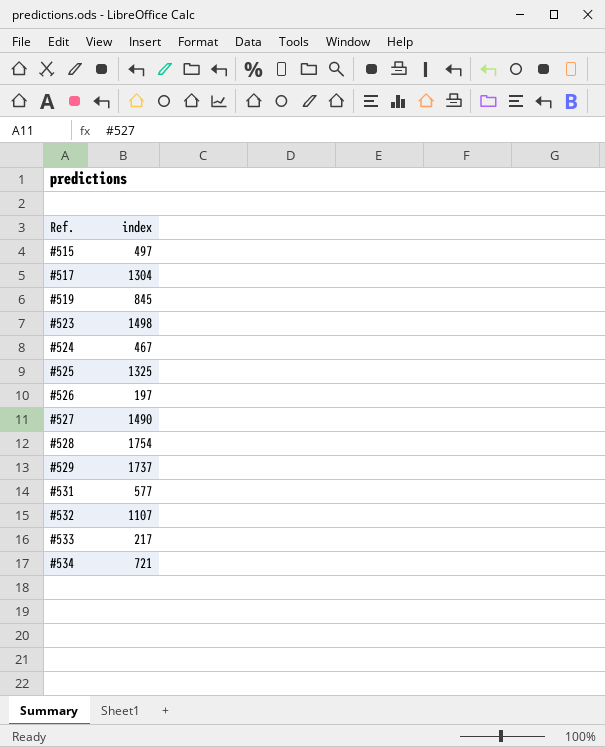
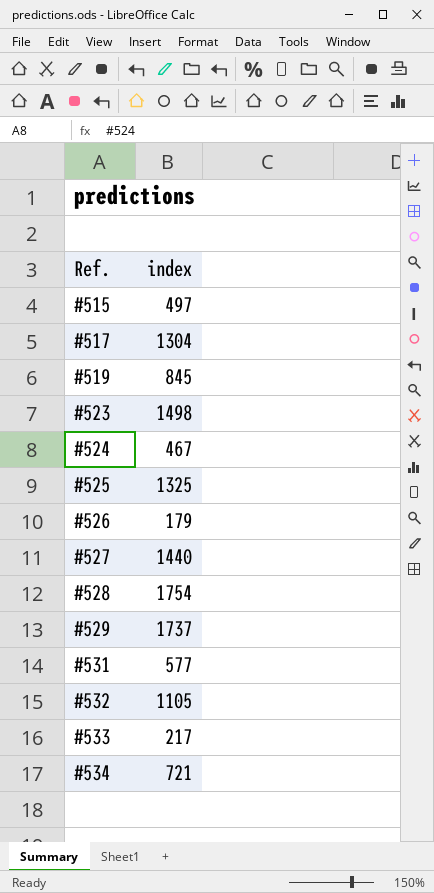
#526 | index: 197 -> 179
#527 | index: 1490 -> 1440
#532 | index: 1107 -> 1105

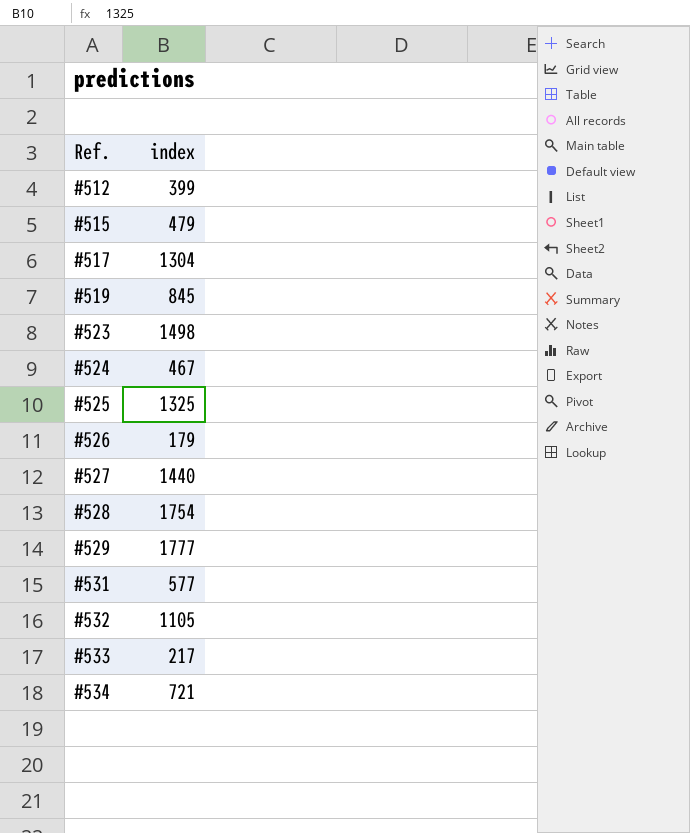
row #512: none -> 399
#515 | index: 497 -> 479
#529 | index: 1737 -> 1777

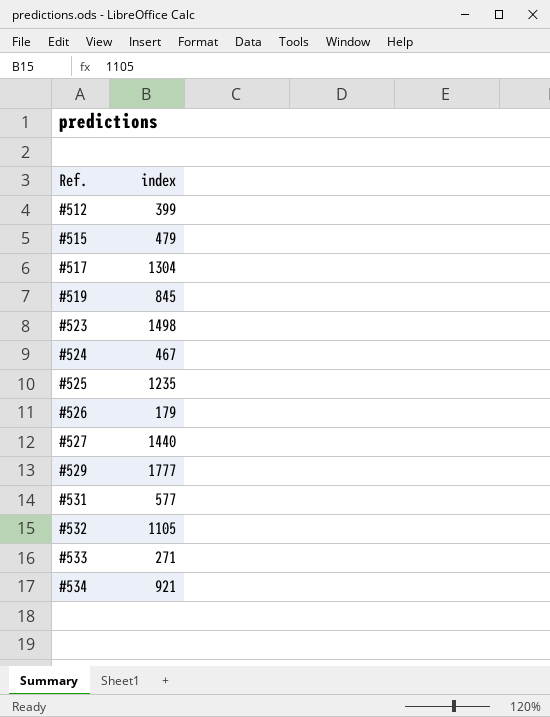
row #528: 1754 -> none
#525 | index: 1325 -> 1235
#533 | index: 217 -> 271
#534 | index: 721 -> 921

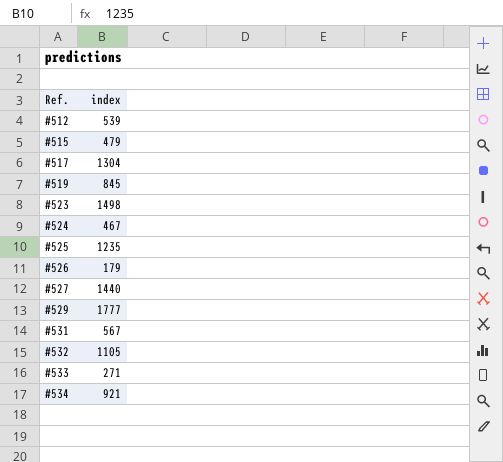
#512 | index: 399 -> 539
#531 | index: 577 -> 567

